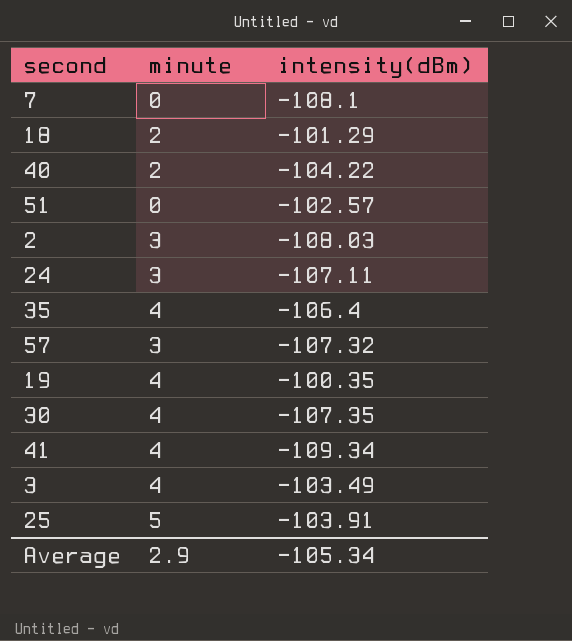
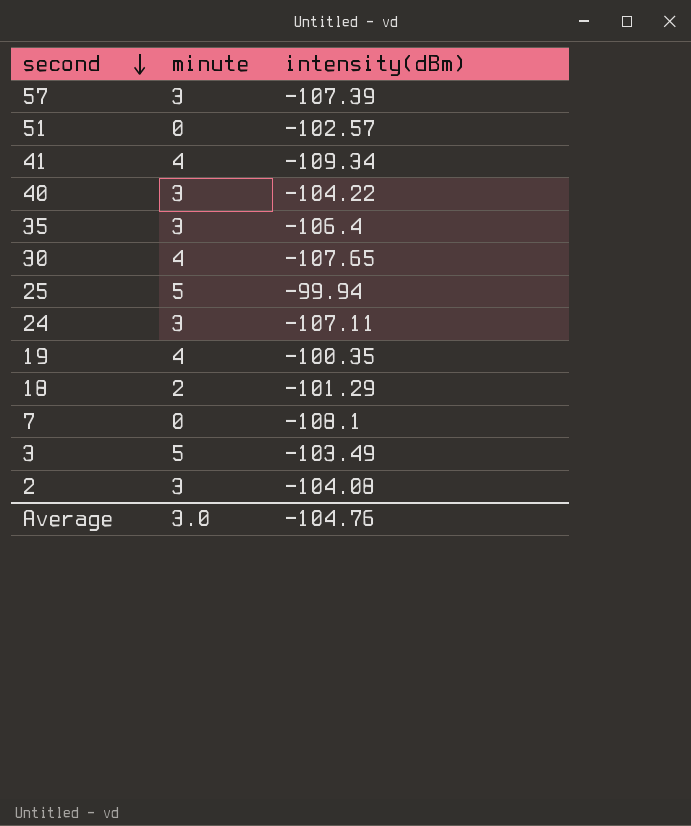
row order: none -> second descending
57 | intensity(dBm): -107.32 -> -107.39
40 | minute: 2 -> 3
35 | minute: 4 -> 3
30 | intensity(dBm): -107.35 -> -107.65
25 | intensity(dBm): -103.91 -> -99.94
3 | minute: 4 -> 5
2 | intensity(dBm): -108.03 -> -104.08
Average | minute: 2.9 -> 3.0
Average | intensity(dBm): -105.34 -> -104.76

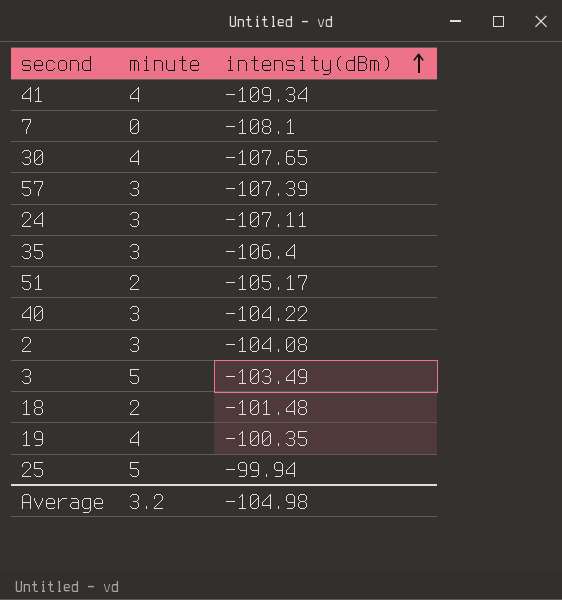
row order: second descending -> intensity(dBm) ascending
51 | minute: 0 -> 2
51 | intensity(dBm): -102.57 -> -105.17
18 | intensity(dBm): -101.29 -> -101.48
Average | minute: 3.0 -> 3.2
Average | intensity(dBm): -104.76 -> -104.98

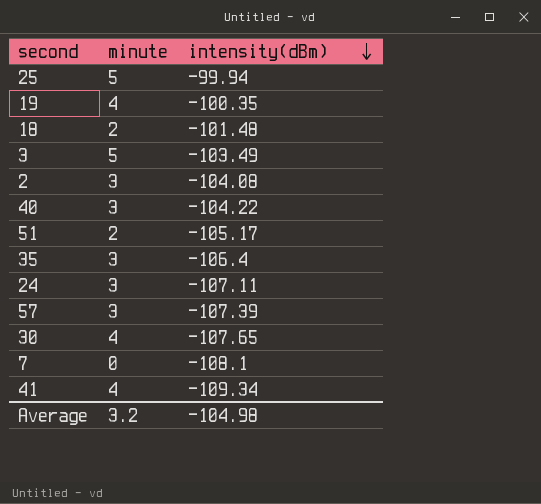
row order: intensity(dBm) ascending -> intensity(dBm) descending

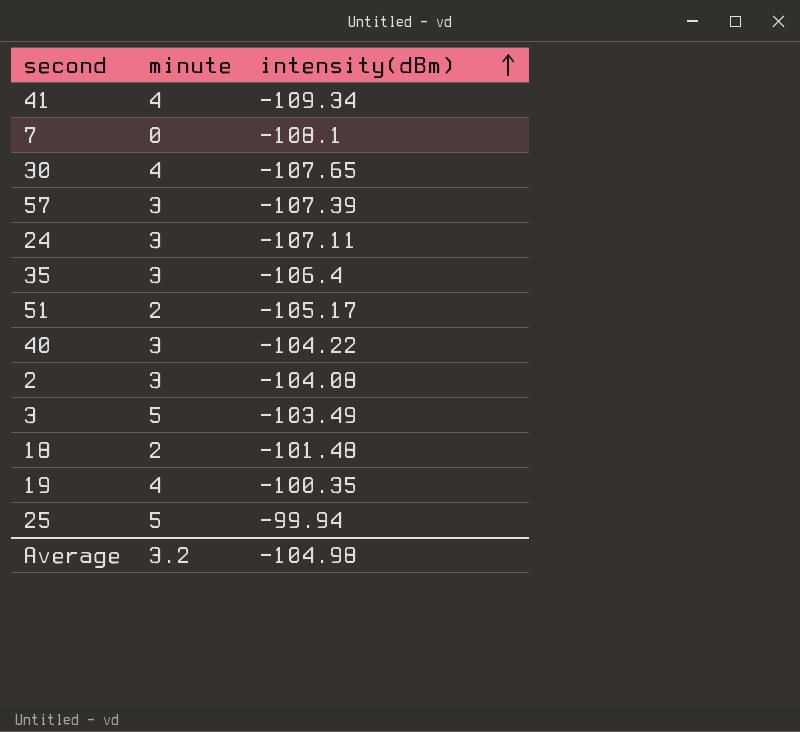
row order: intensity(dBm) descending -> intensity(dBm) ascending

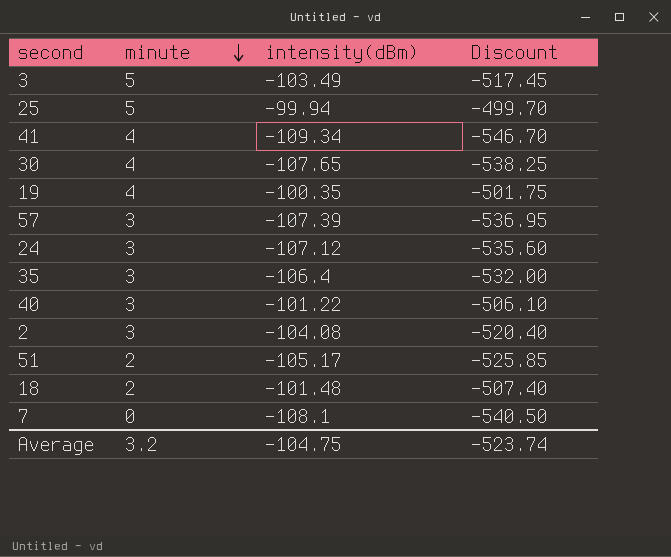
row order: intensity(dBm) ascending -> minute descending
column Discount | formula: none -> [intensity(dBm)] * 5
24 | intensity(dBm): -107.11 -> -107.12
40 | intensity(dBm): -104.22 -> -101.22
Average | intensity(dBm): -104.98 -> -104.75

